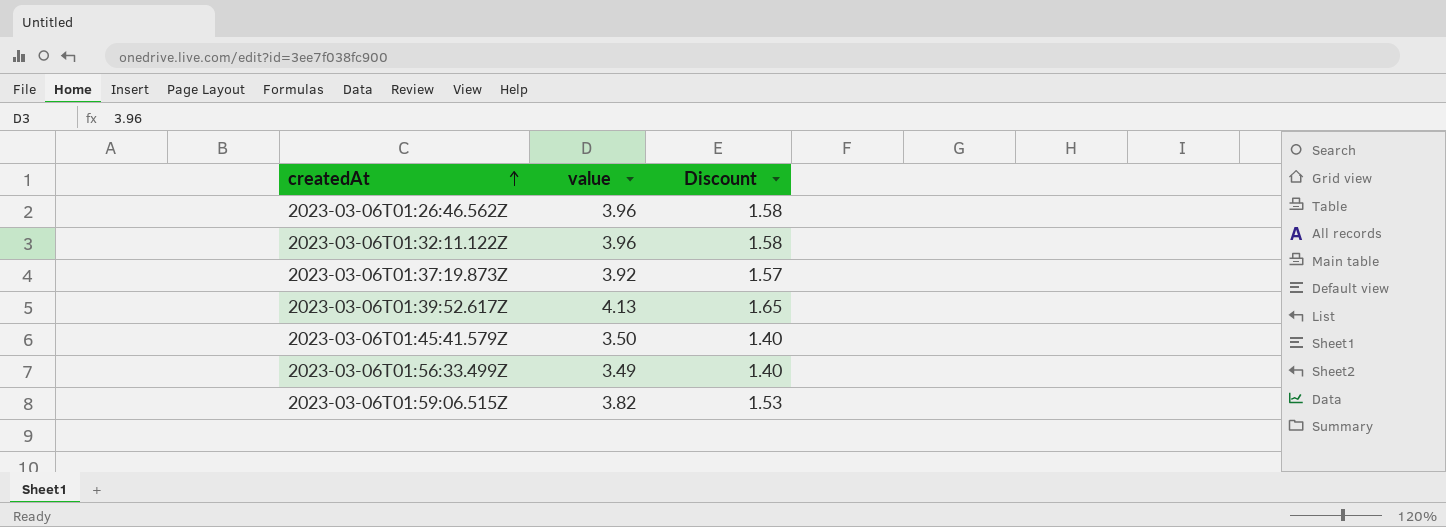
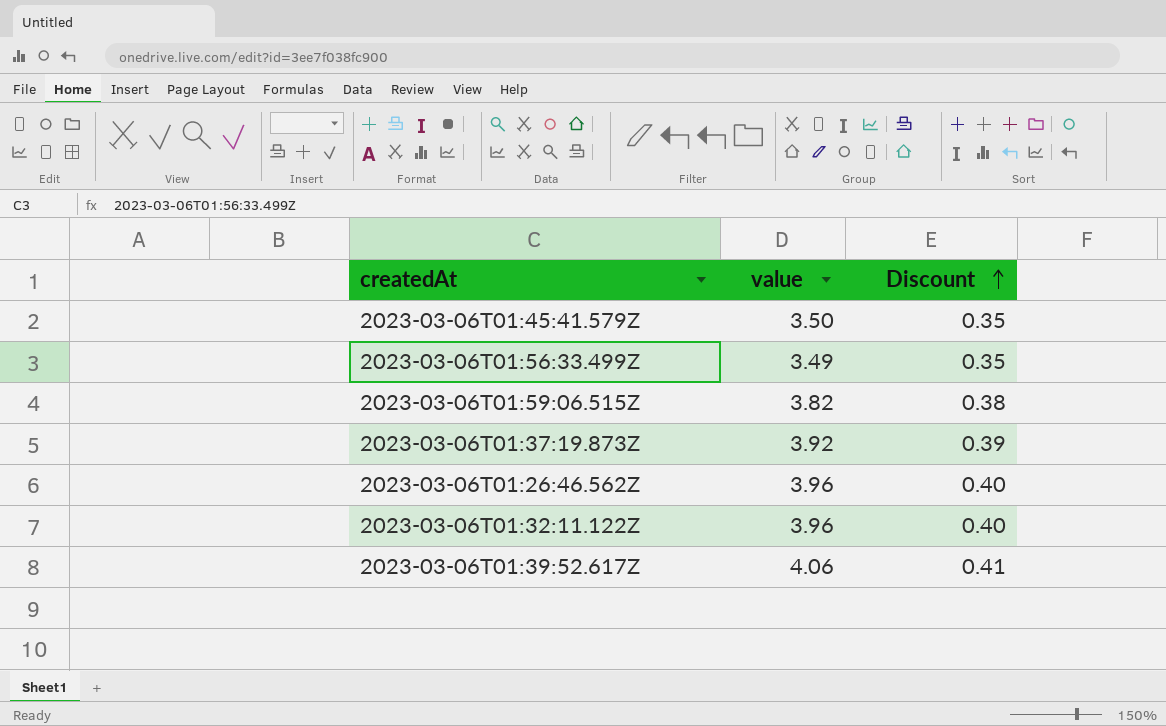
row order: createdAt ascending -> Discount ascending
column Discount | formula: [value] * 0.4 -> [value] * 0.1
2023-03-06T01:39:52.617Z | value: 4.13 -> 4.06

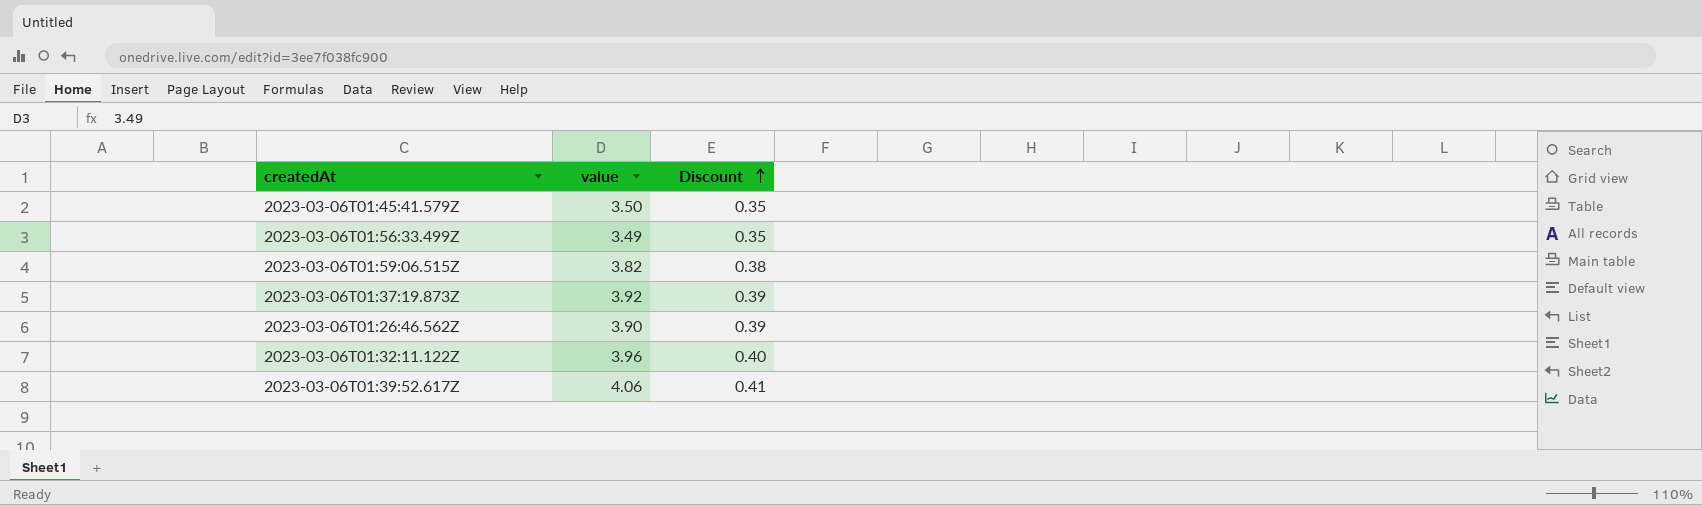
2023-03-06T01:26:46.562Z | value: 3.96 -> 3.90
2023-03-06T01:26:46.562Z | Discount: 0.40 -> 0.39

